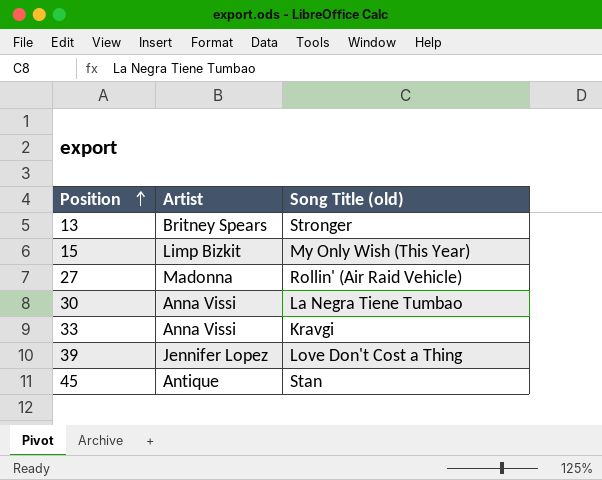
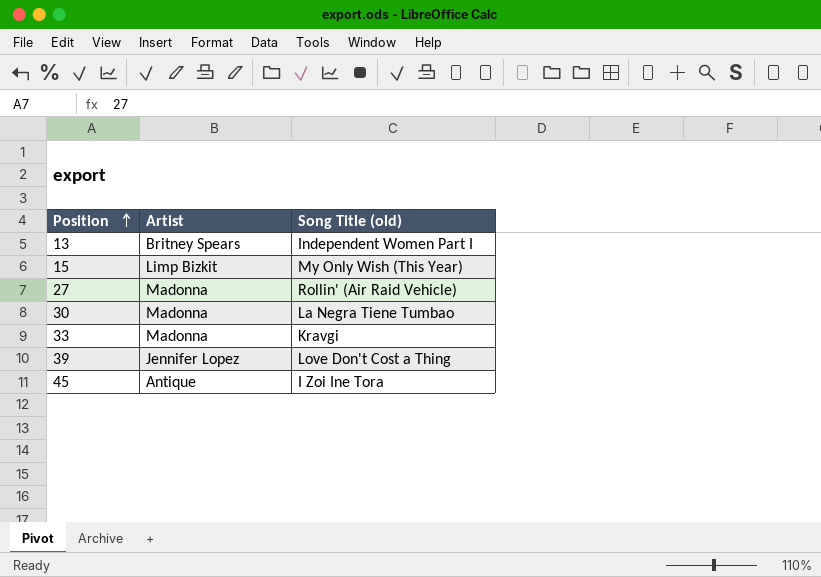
13 | Song Title (old): Stronger -> Independent Women Part I
30 | Artist: Anna Vissi -> Madonna
33 | Artist: Anna Vissi -> Madonna
45 | Song Title (old): Stan -> I Zoi Ine Tora

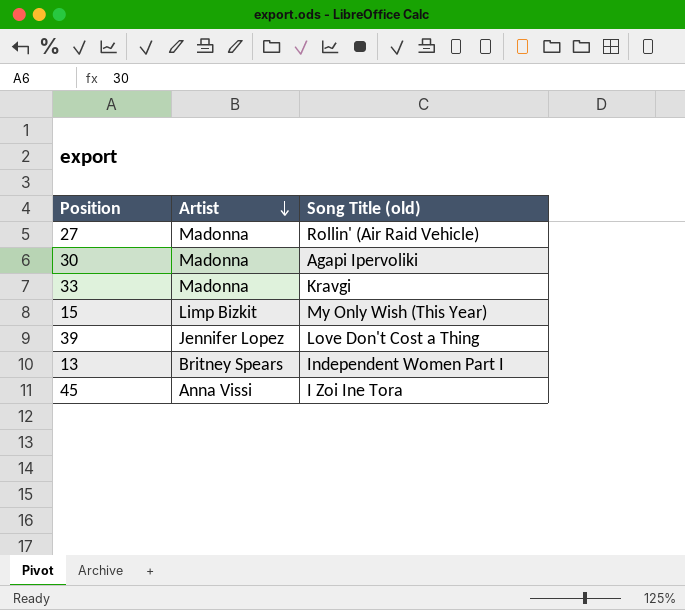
row order: Position ascending -> Artist descending
30 | Song Title (old): La Negra Tiene Tumbao -> Agapi Ipervoliki
45 | Artist: Antique -> Anna Vissi

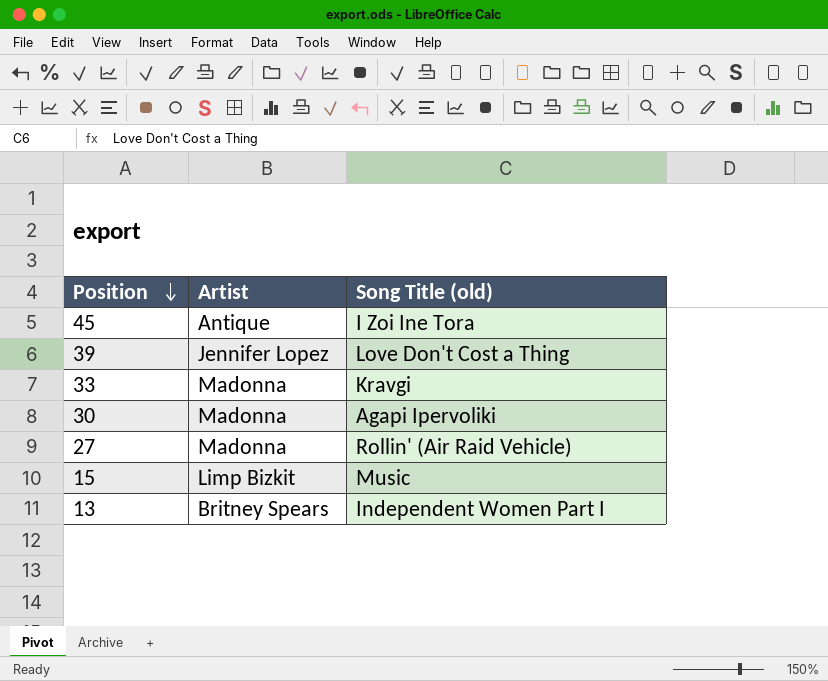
row order: Artist descending -> Position descending
45 | Artist: Anna Vissi -> Antique
15 | Song Title (old): My Only Wish (This Year) -> Music

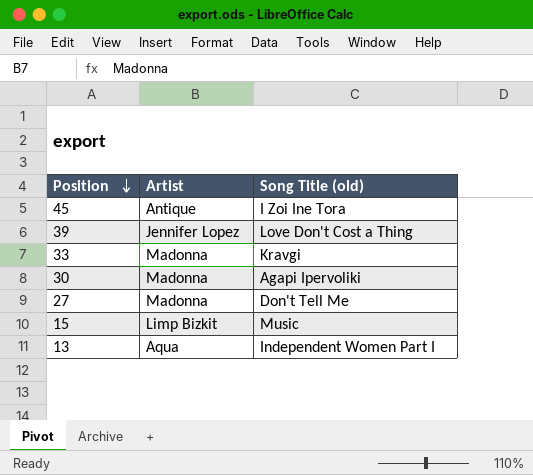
27 | Song Title (old): Rollin' (Air Raid Vehicle) -> Don't Tell Me
13 | Artist: Britney Spears -> Aqua

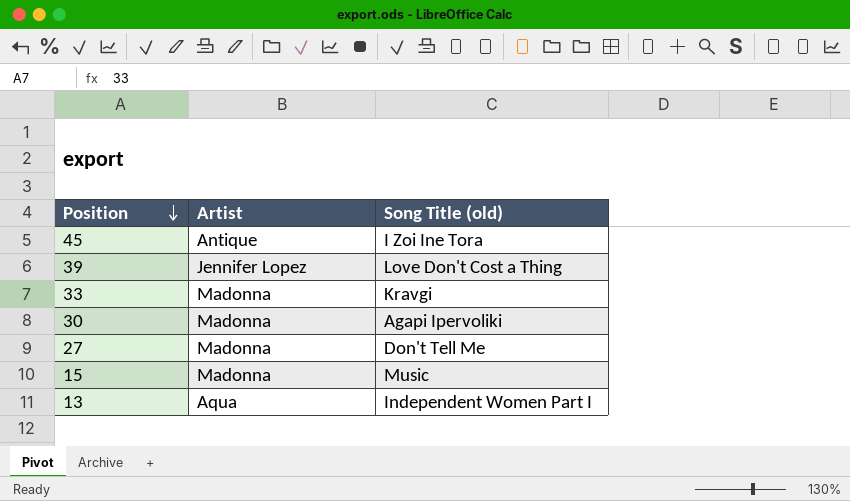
15 | Artist: Limp Bizkit -> Madonna

